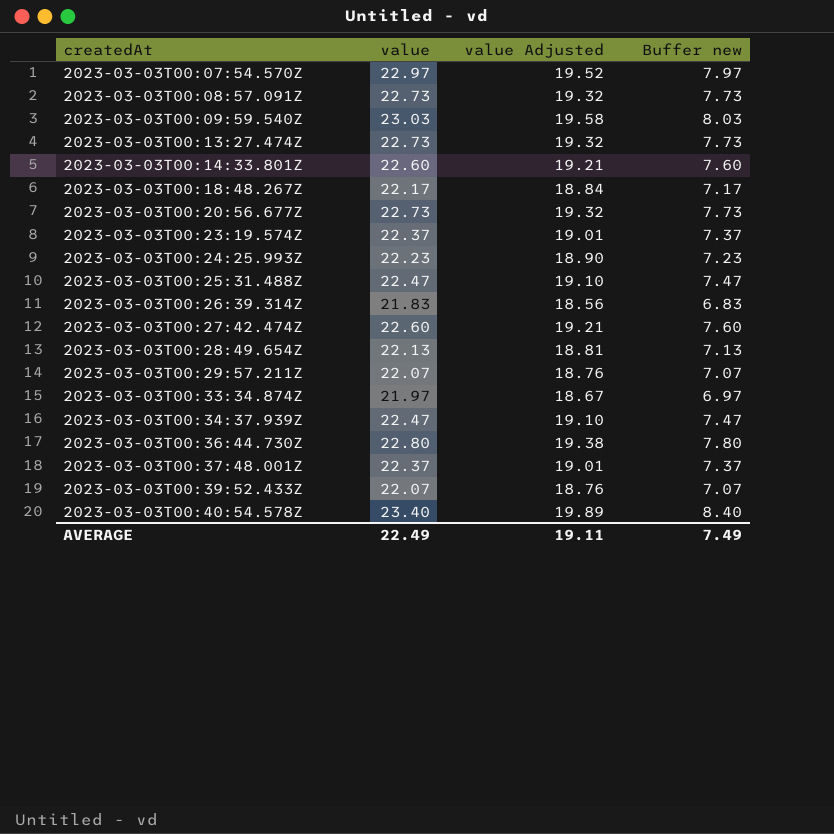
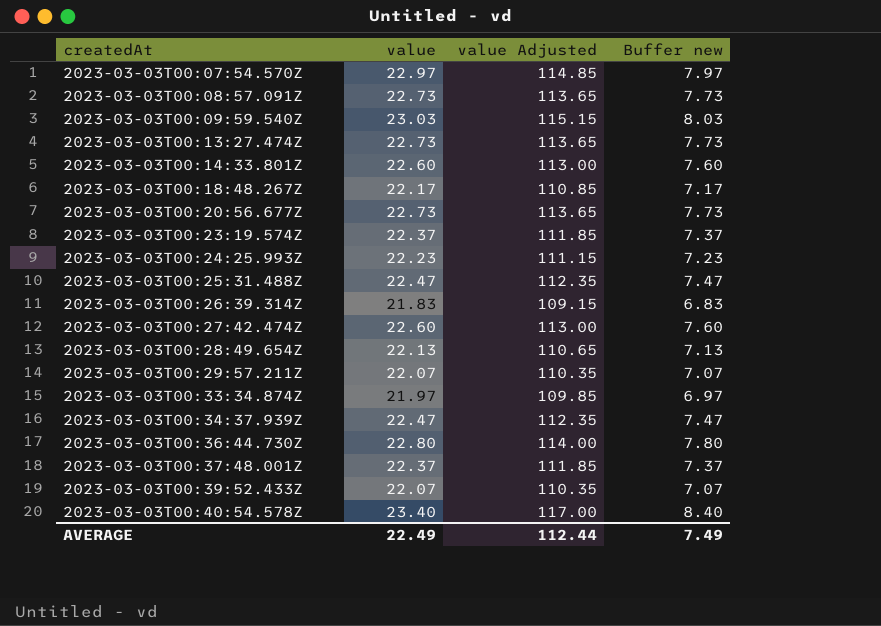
column value Adjusted | formula: [value] * 0.85 -> [value] * 5
AVERAGE | value Adjusted: 19.11 -> 112.44

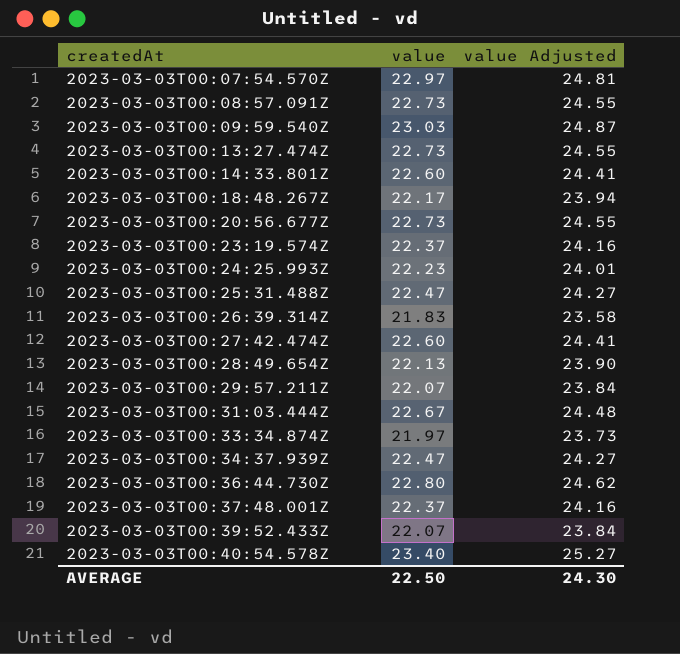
column Buffer new | formula: [value] - 15 -> none
column value Adjusted | formula: [value] * 5 -> [value] * 1.08
row 2023-03-03T00:31:03.444Z: none -> 22.67 | 24.48
AVERAGE | value: 22.49 -> 22.50
AVERAGE | value Adjusted: 112.44 -> 24.30

